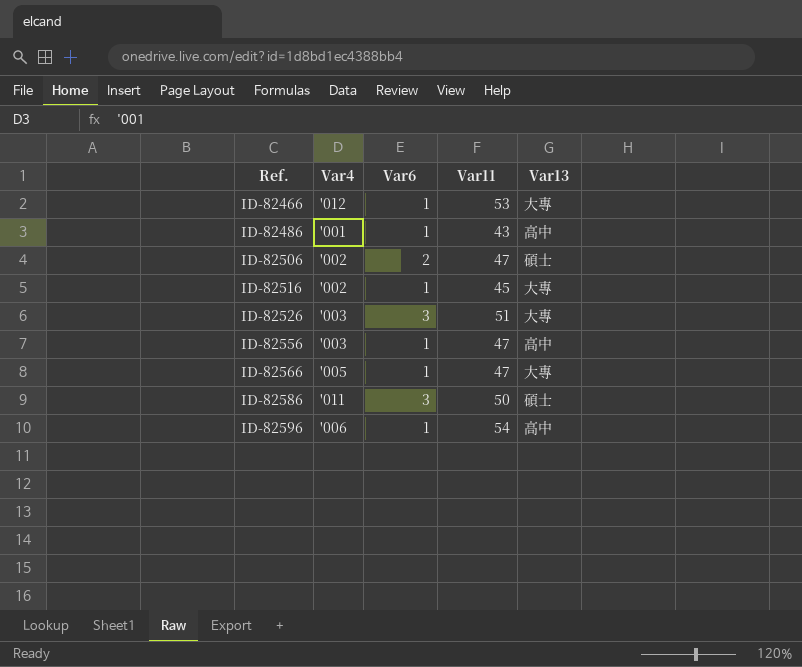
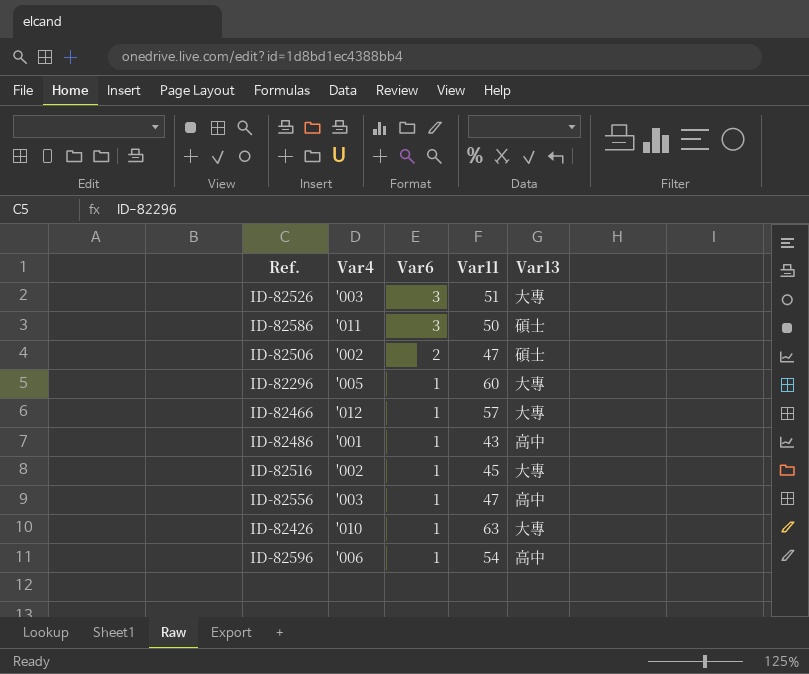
row order: Ref. ascending -> Var6 descending
row ID-82566: '005 | 1 | 47 | 大專 -> none
row ID-82296: none -> '005 | 1 | 60 | 大專
ID-82466 | Var11: 53 -> 57
row ID-82426: none -> '010 | 1 | 63 | 大專

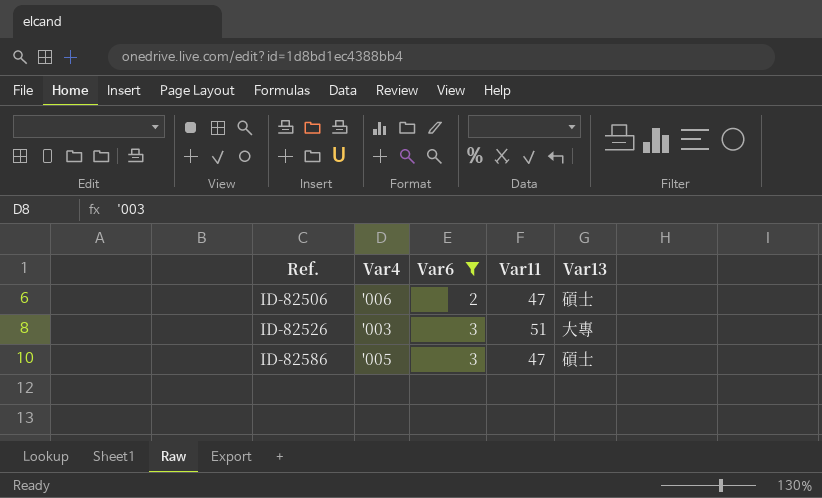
filter: none -> Var6 != 1
row order: Var6 descending -> Ref. ascending
ID-82506 | Var4: '002 -> '006
ID-82586 | Var4: '011 -> '005
ID-82586 | Var11: 50 -> 47

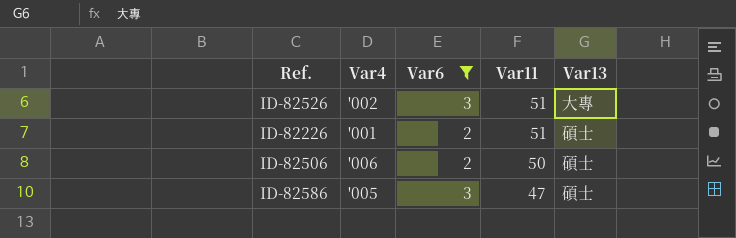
row order: Ref. ascending -> Var11 descending
ID-82526 | Var4: '003 -> '002
row ID-82226: none -> '001 | 2 | 51 | 碩士
ID-82506 | Var11: 47 -> 50

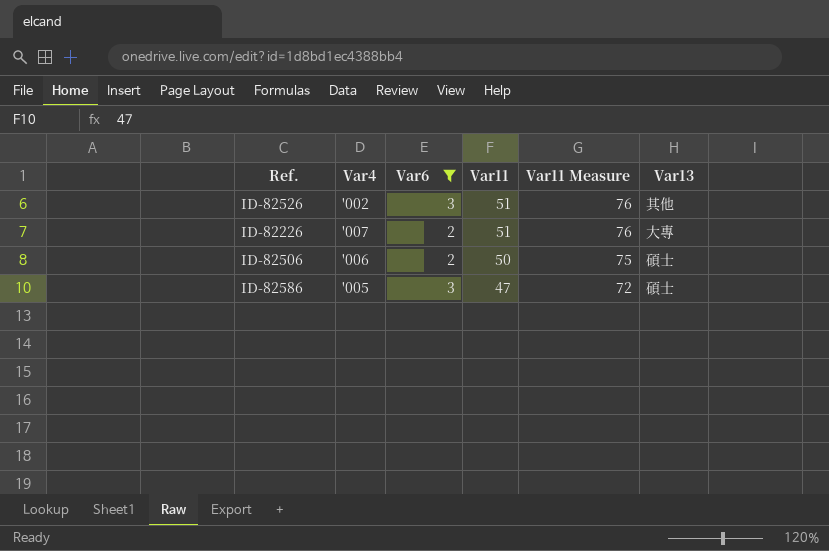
column Var11 Measure | formula: none -> [Var11] + 25
ID-82526 | Var13: 大專 -> 其他
ID-82226 | Var4: '001 -> '007
ID-82226 | Var13: 碩士 -> 大專

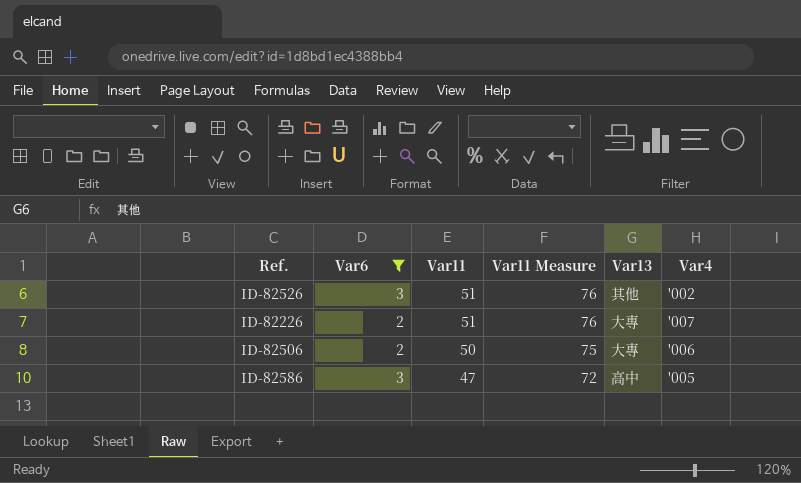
column Var4 | position: 2 -> 6
ID-82506 | Var13: 碩士 -> 大專
ID-82586 | Var13: 碩士 -> 高中

